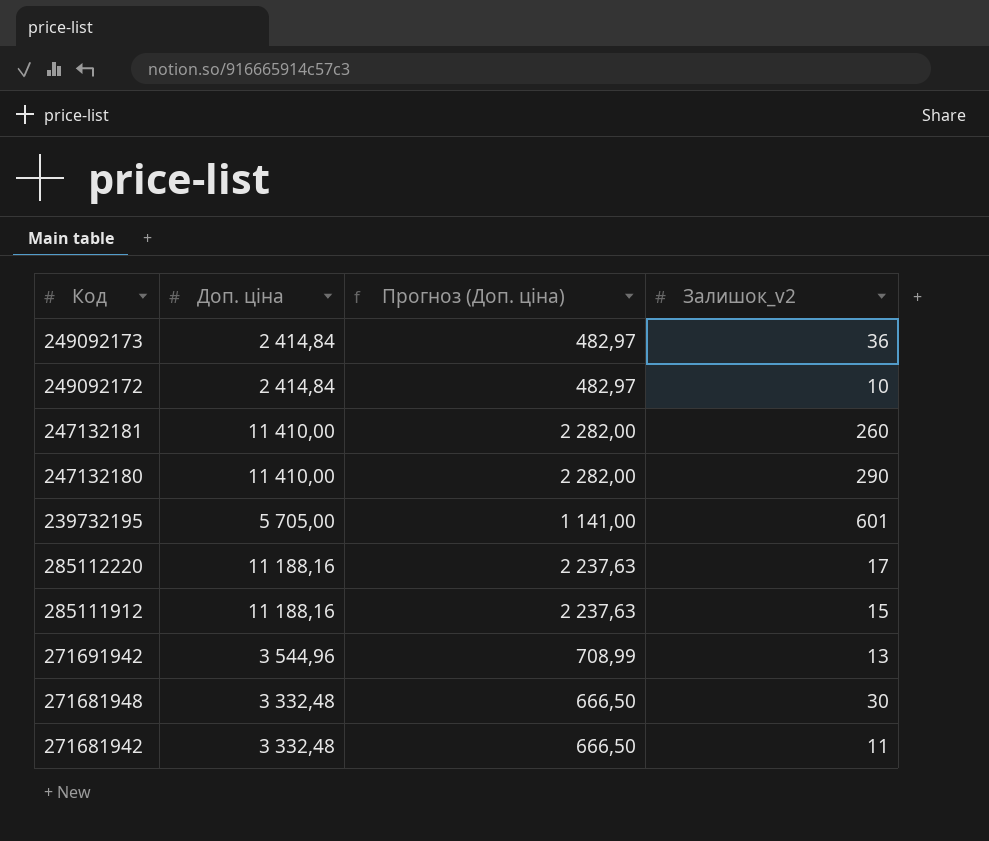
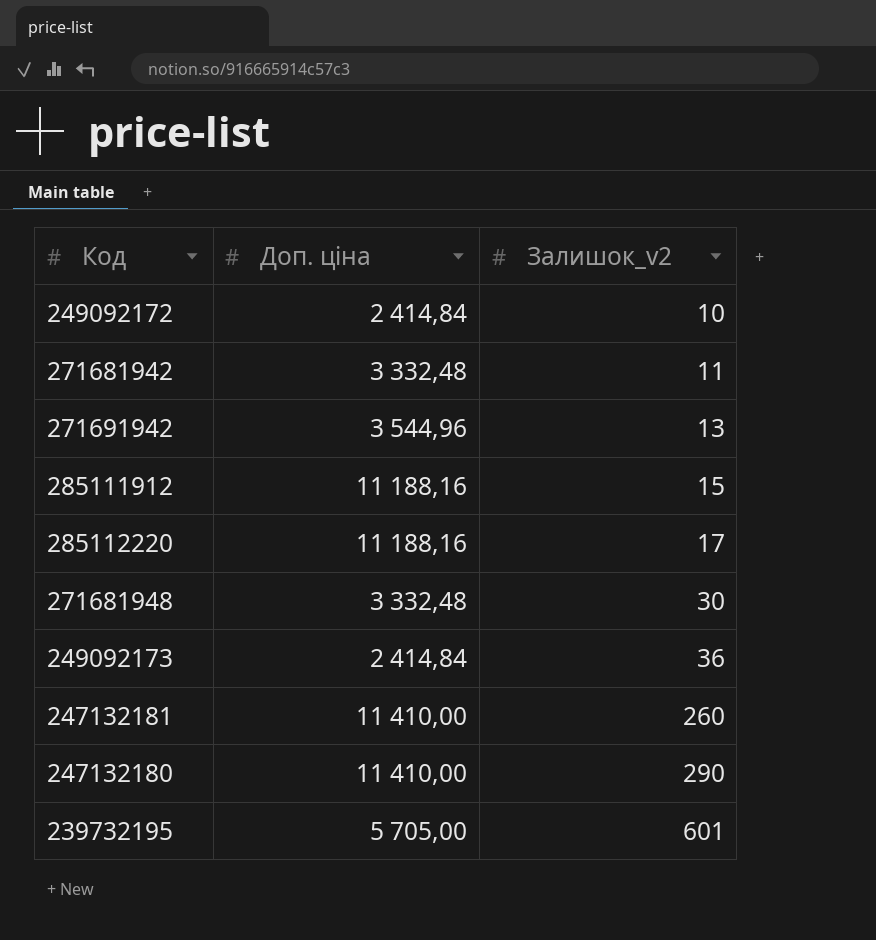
row order: none -> Залишок_v2 ascending
column Прогноз (Доп. ціна) | formula: [Доп. ціна] * 0,2 -> none

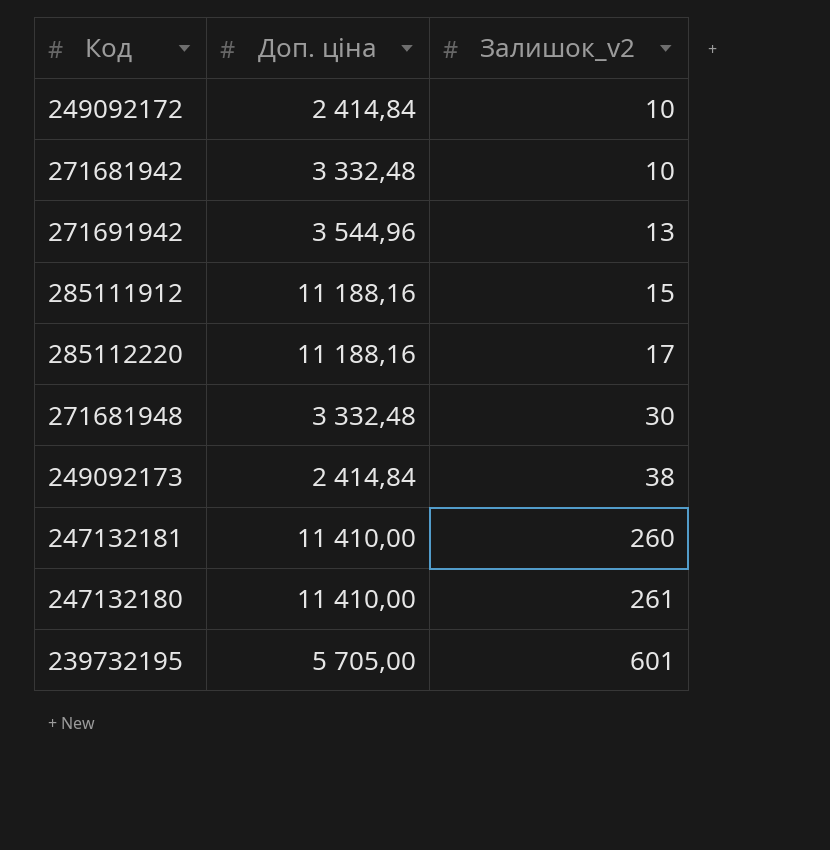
271681942 | Залишок_v2: 11 -> 10
249092173 | Залишок_v2: 36 -> 38
247132180 | Залишок_v2: 290 -> 261

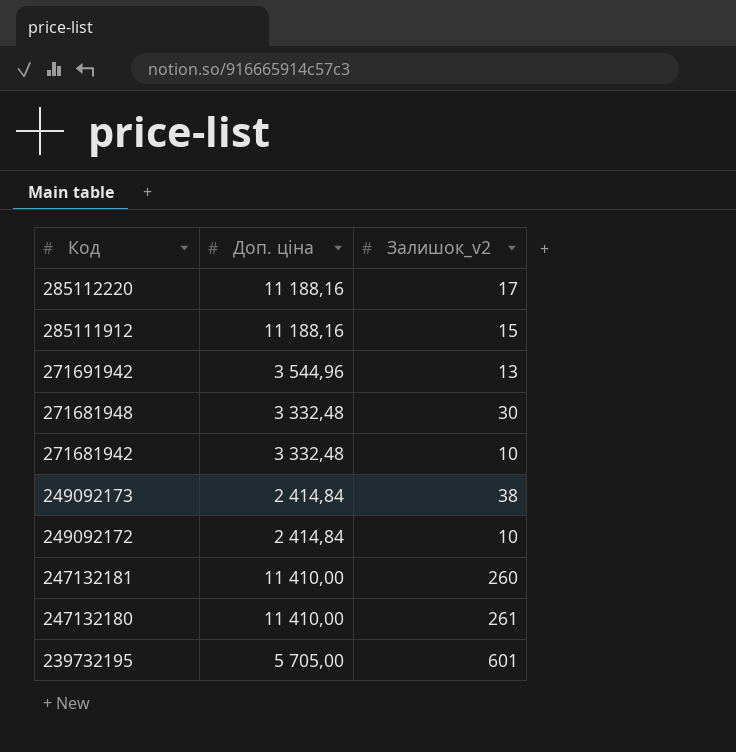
row order: Залишок_v2 ascending -> Код descending

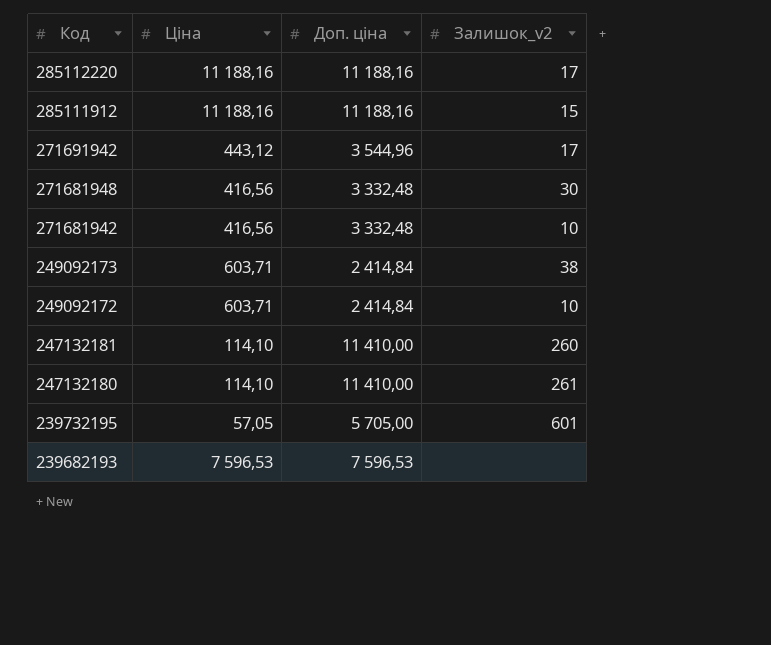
column Ціна | position: none -> 2
271691942 | Залишок_v2: 13 -> 17
row 239682193: none -> 7 596,53 | 7 596,53 | none

